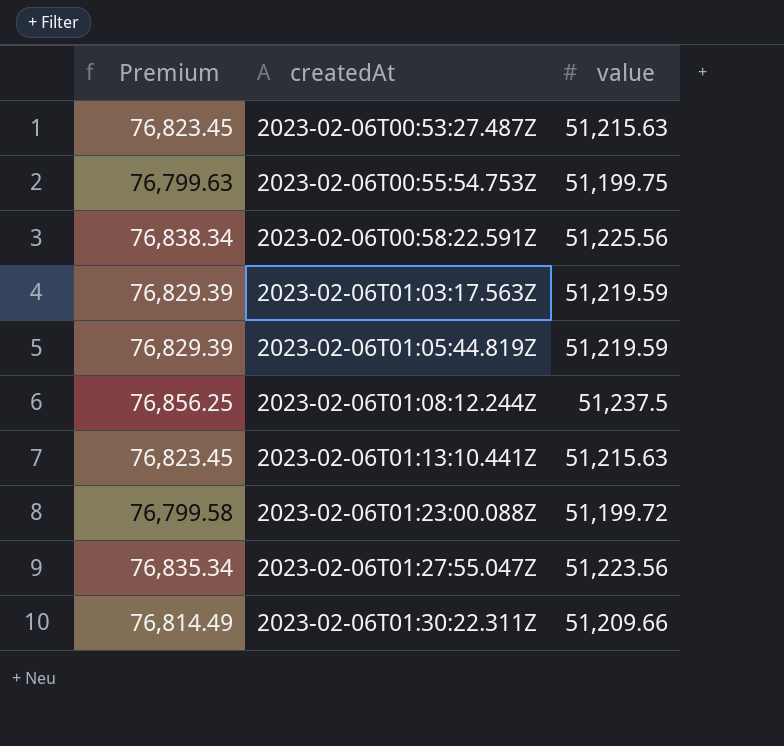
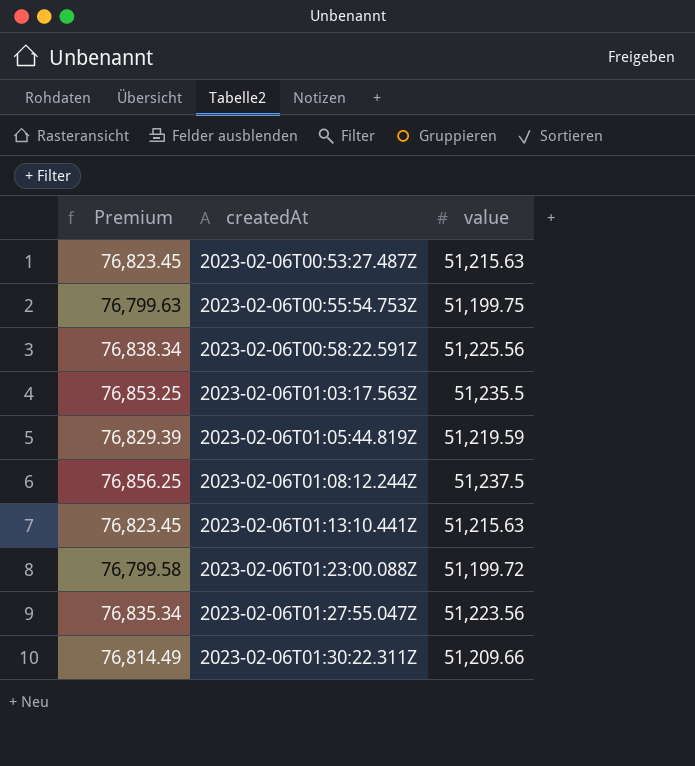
2023-02-06T01:03:17.563Z | Premium: 76,829.39 -> 76,853.25
2023-02-06T01:03:17.563Z | value: 51,219.59 -> 51,235.5

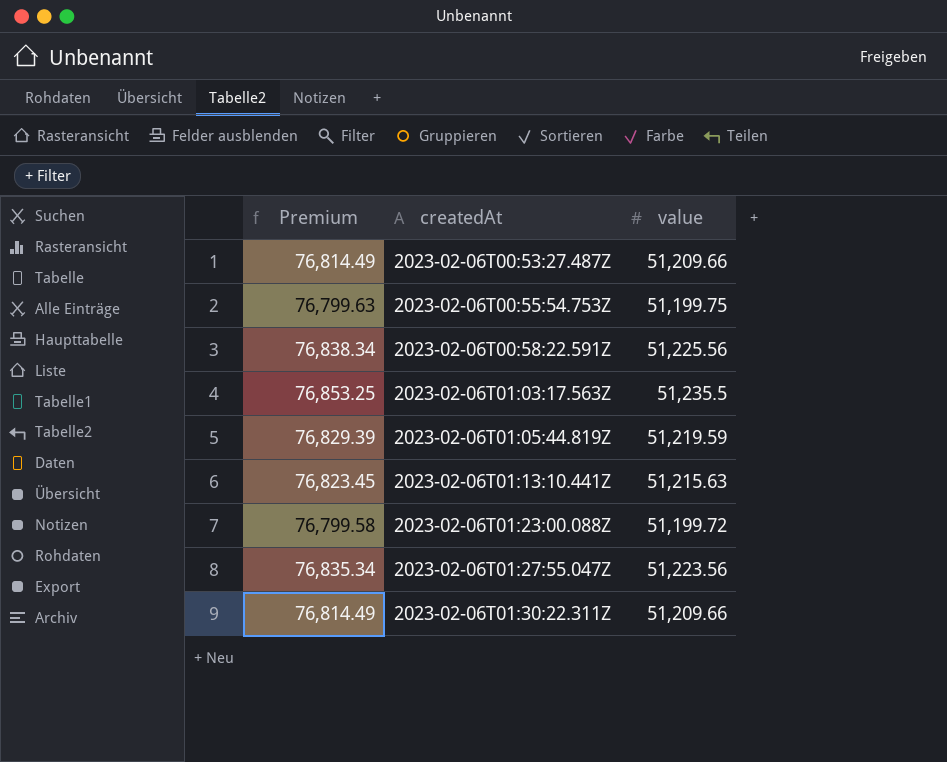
row 2023-02-06T01:08:12.244Z: 76,856.25 | 51,237.5 -> none
2023-02-06T00:53:27.487Z | Premium: 76,823.45 -> 76,814.49
2023-02-06T00:53:27.487Z | value: 51,215.63 -> 51,209.66

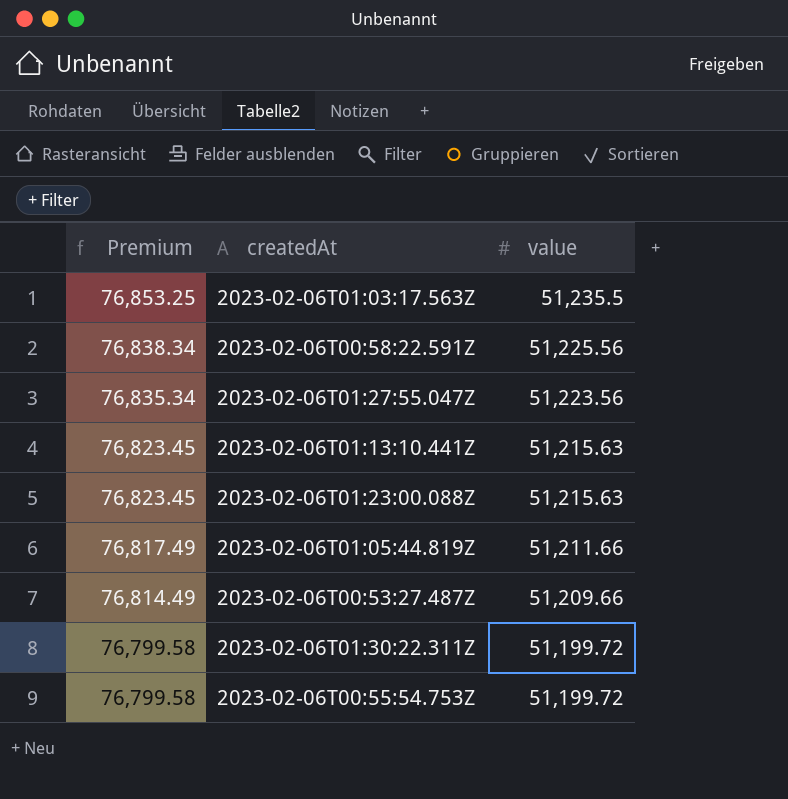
row order: createdAt ascending -> Premium descending
2023-02-06T01:23:00.088Z | Premium: 76,799.58 -> 76,823.45
2023-02-06T01:23:00.088Z | value: 51,199.72 -> 51,215.63
2023-02-06T01:05:44.819Z | Premium: 76,829.39 -> 76,817.49
2023-02-06T01:05:44.819Z | value: 51,219.59 -> 51,211.66
2023-02-06T01:30:22.311Z | Premium: 76,814.49 -> 76,799.58
2023-02-06T01:30:22.311Z | value: 51,209.66 -> 51,199.72
2023-02-06T00:55:54.753Z | Premium: 76,799.63 -> 76,799.58
2023-02-06T00:55:54.753Z | value: 51,199.75 -> 51,199.72

